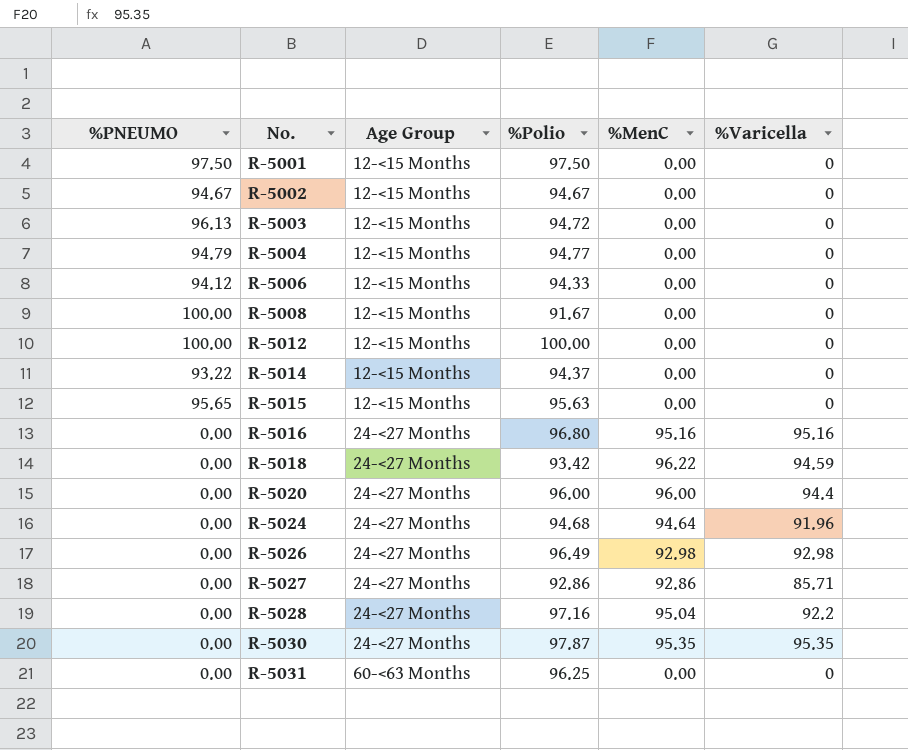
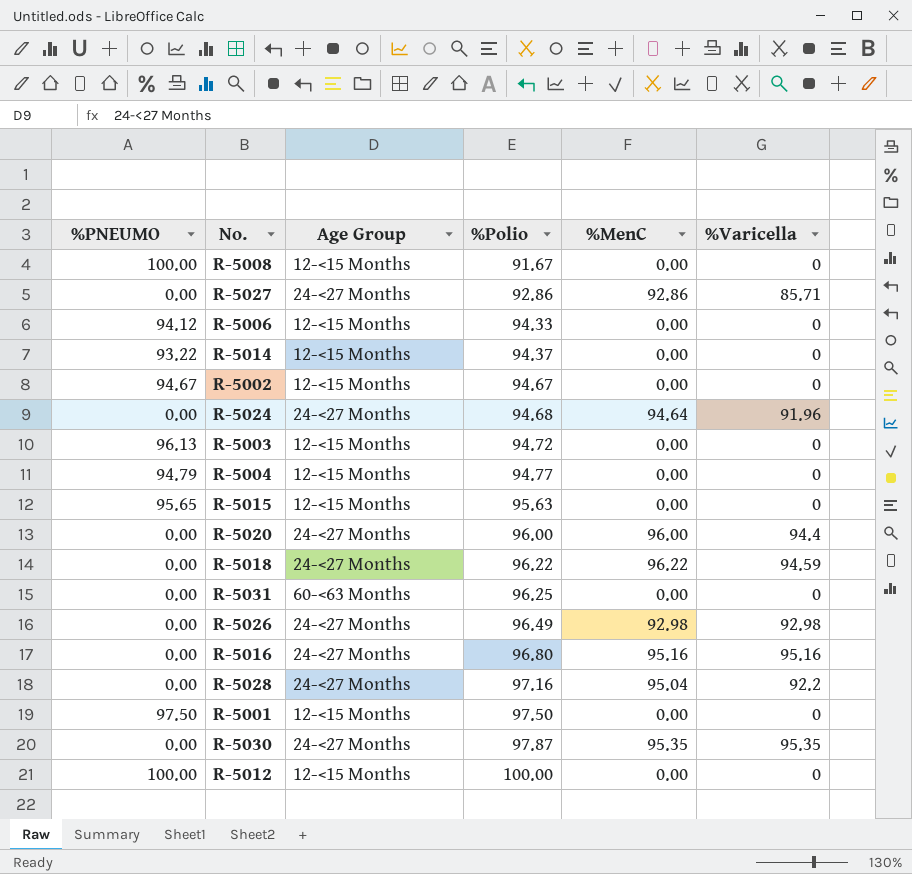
row order: No. ascending -> %Polio ascending
R-5018 | %Polio: 93.42 -> 96.22

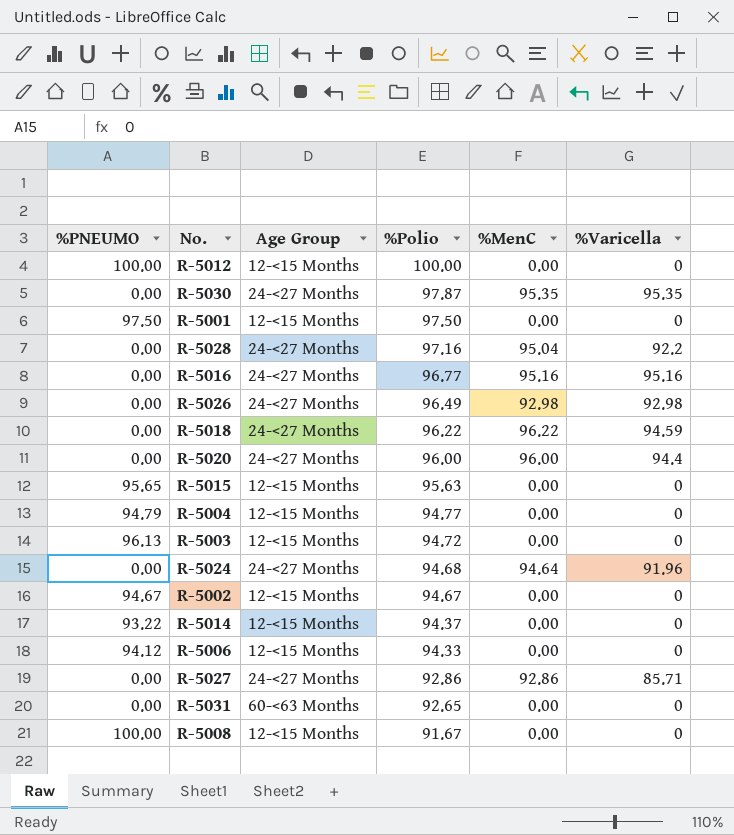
row order: %Polio ascending -> %Polio descending
R-5016 | %Polio: 96.80 -> 96.77
R-5031 | %Polio: 96.25 -> 92.65

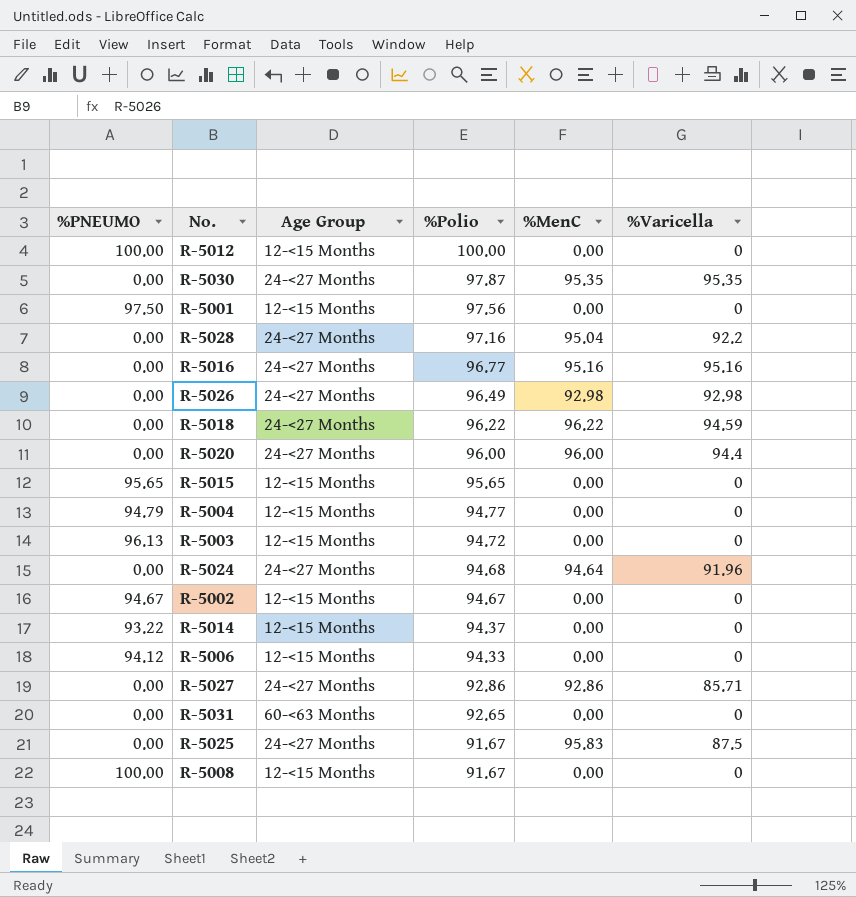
R-5001 | %Polio: 97.50 -> 97.56
R-5015 | %Polio: 95.63 -> 95.65
row R-5025: none -> 0.00 | 24-<27 Months | 91.67 | 95.83 | 87.5

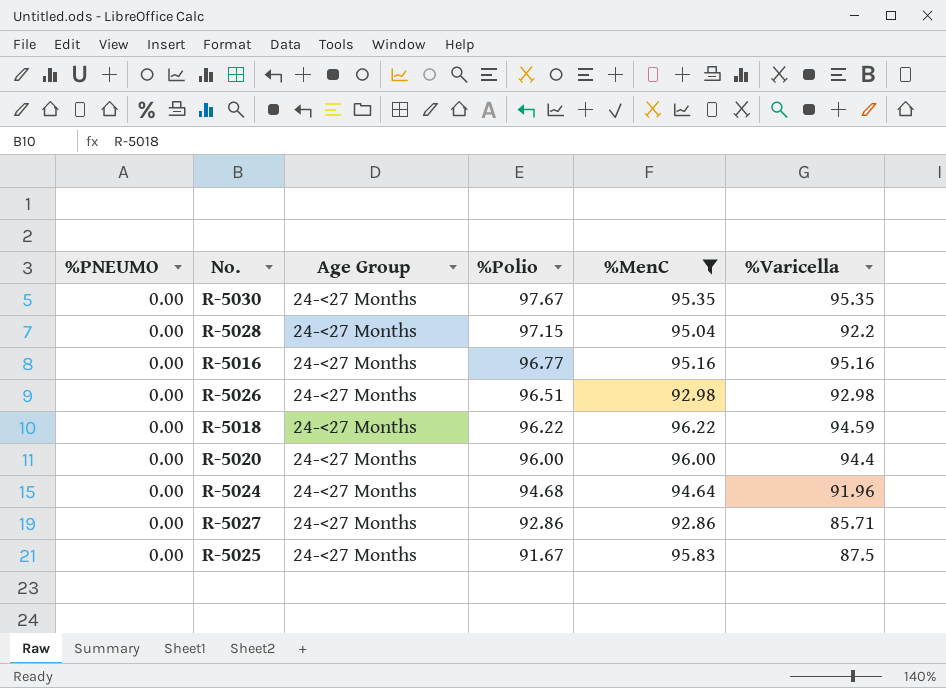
filter: none -> %MenC != 0.00
R-5030 | %Polio: 97.87 -> 97.67
R-5028 | %Polio: 97.16 -> 97.15
R-5026 | %Polio: 96.49 -> 96.51

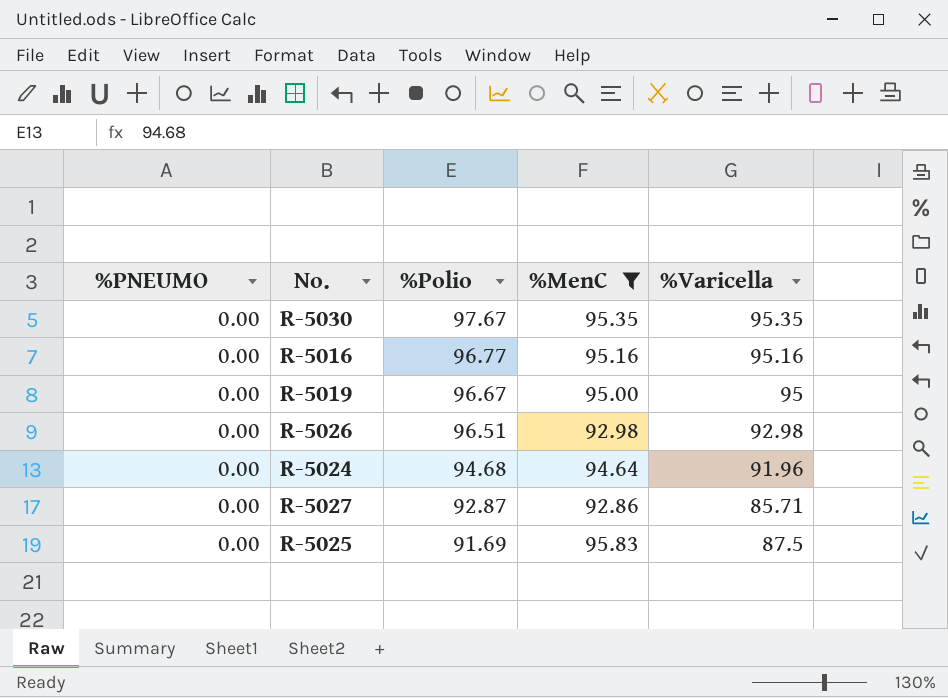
column Age Group | position: 3 -> none
row R-5028: 0.00 | 24-<27 Months | 97.15 | 95.04 | 92.2 -> none
row R-5018: 0.00 | 24-<27 Months | 96.22 | 96.22 | 94.59 -> none
row R-5020: 0.00 | 24-<27 Months | 96.00 | 96.00 | 94.4 -> none
row R-5019: none -> 0.00 | 96.67 | 95.00 | 95
R-5027 | %Polio: 92.86 -> 92.87
R-5025 | %Polio: 91.67 -> 91.69

